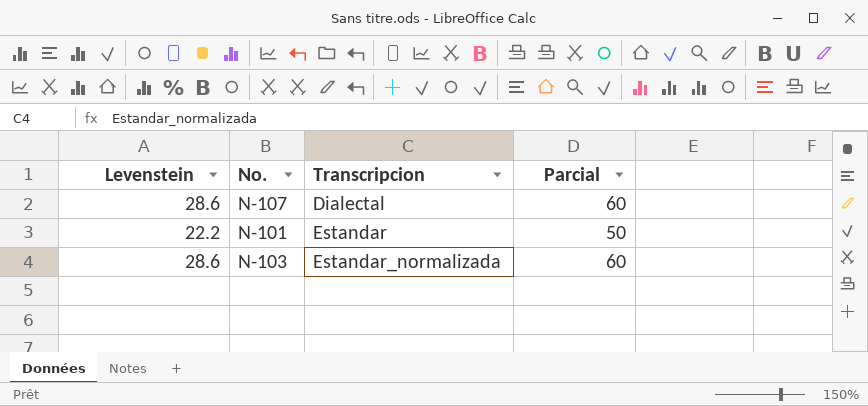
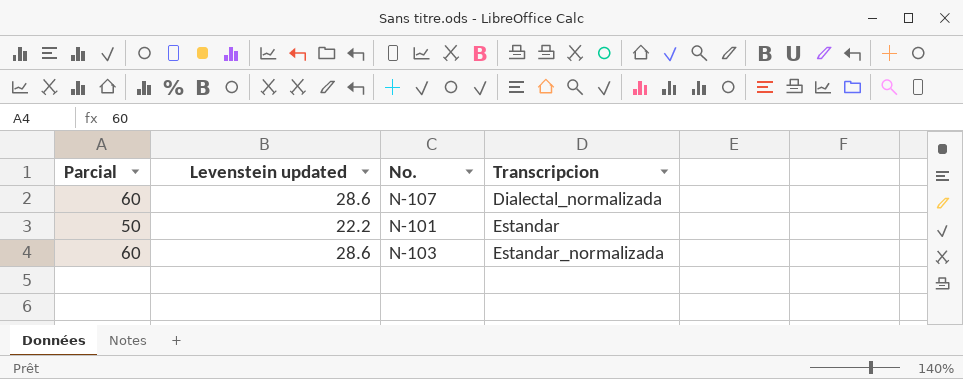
column Parcial | position: 4 -> 1
column name: Levenstein -> Levenstein updated
N-107 | Transcripcion: Dialectal -> Dialectal_normalizada

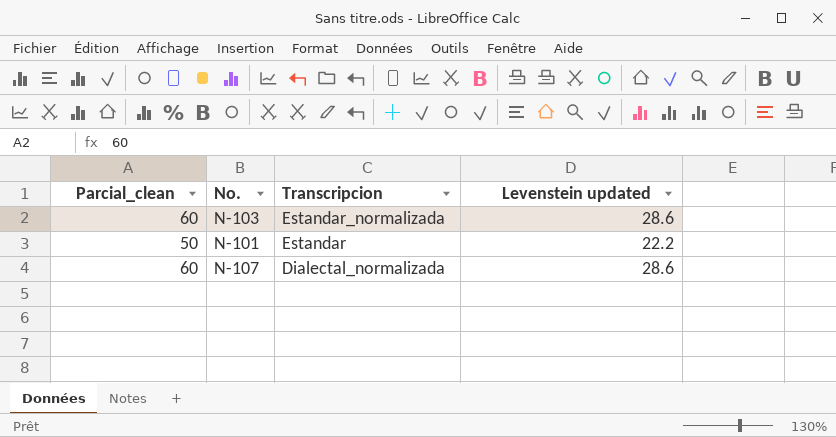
row order: Transcripcion ascending -> Transcripcion descending
column name: Parcial -> Parcial_clean
column Levenstein updated | position: 2 -> 4

